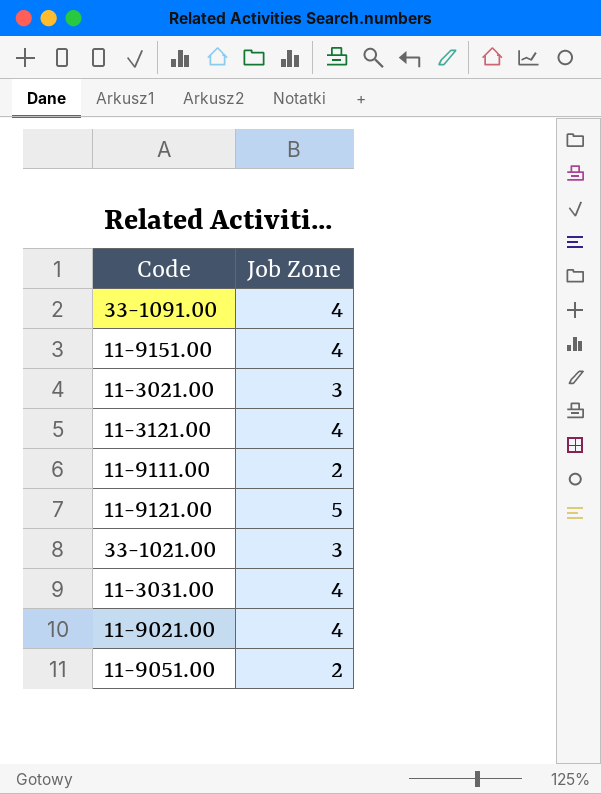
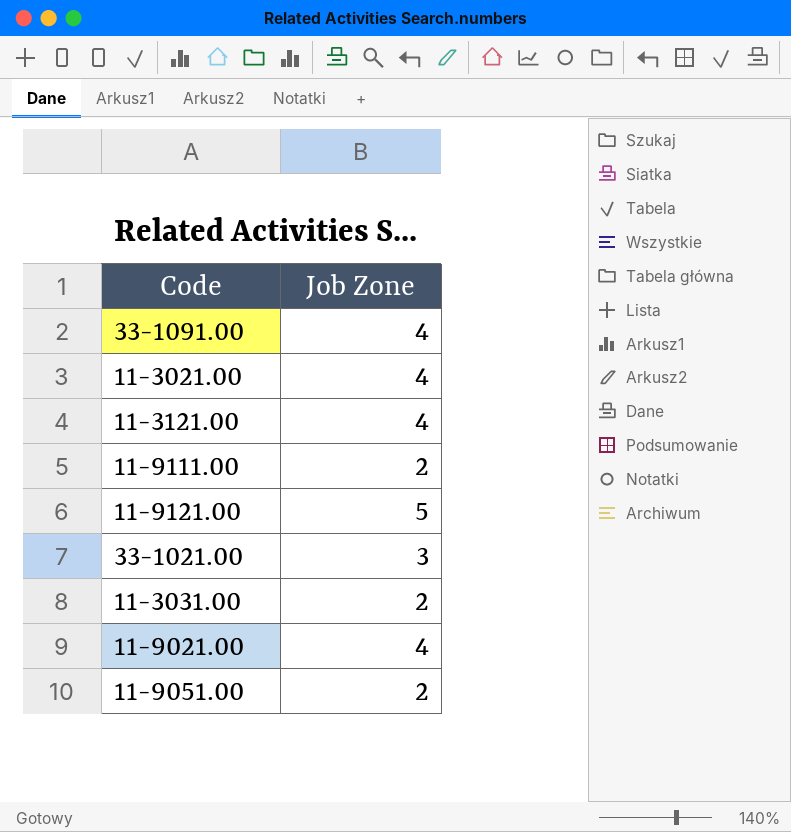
row 11-9151.00: 4 -> none
11-3021.00 | Job Zone: 3 -> 4
11-3031.00 | Job Zone: 4 -> 2

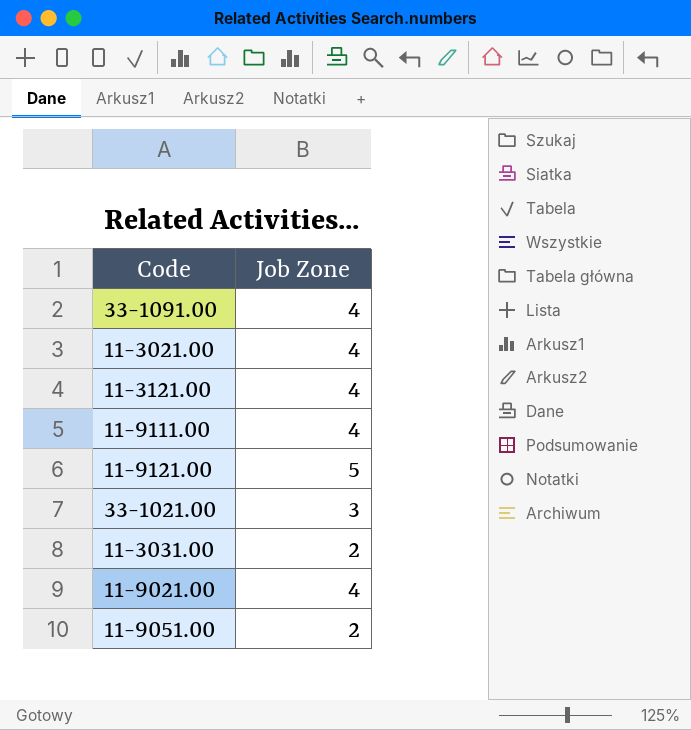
11-9111.00 | Job Zone: 2 -> 4

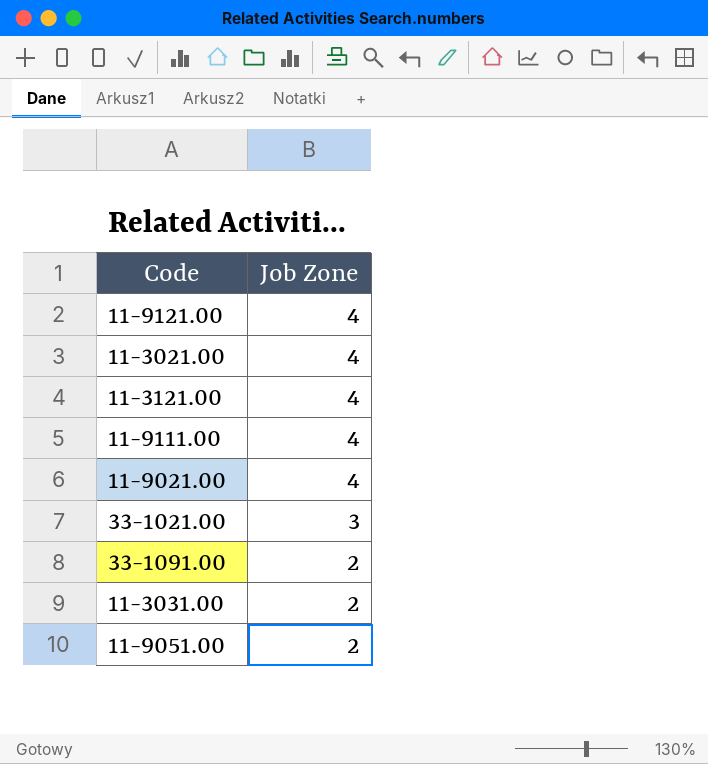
row order: none -> Job Zone descending
11-9121.00 | Job Zone: 5 -> 4
33-1091.00 | Job Zone: 4 -> 2

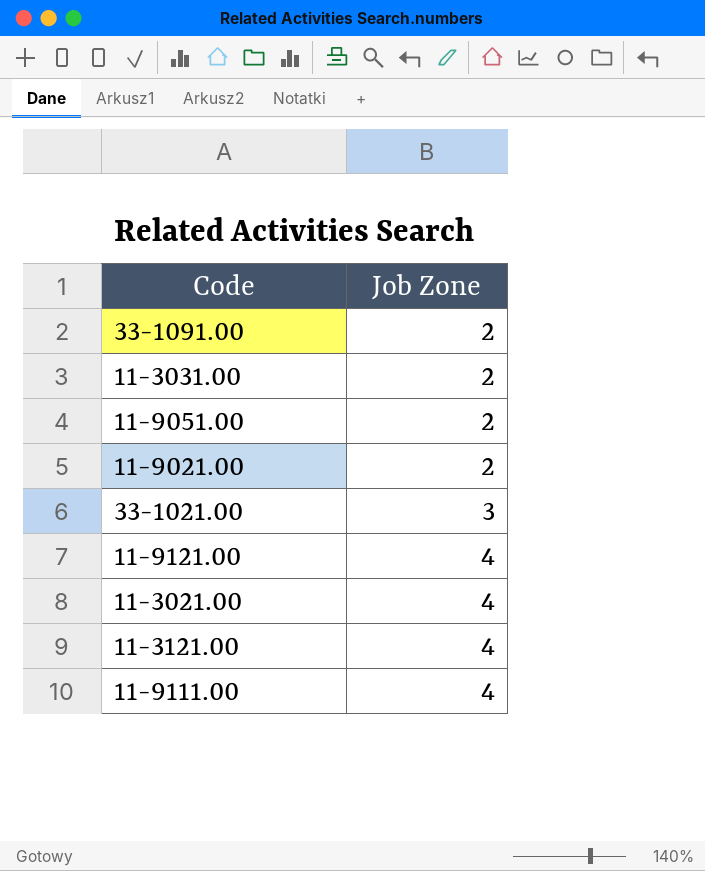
row order: Job Zone descending -> Job Zone ascending
11-9021.00 | Job Zone: 4 -> 2

